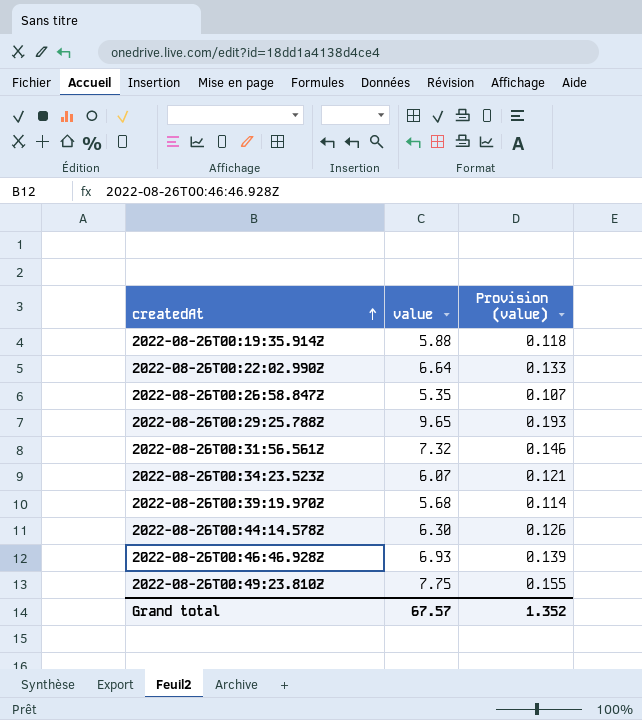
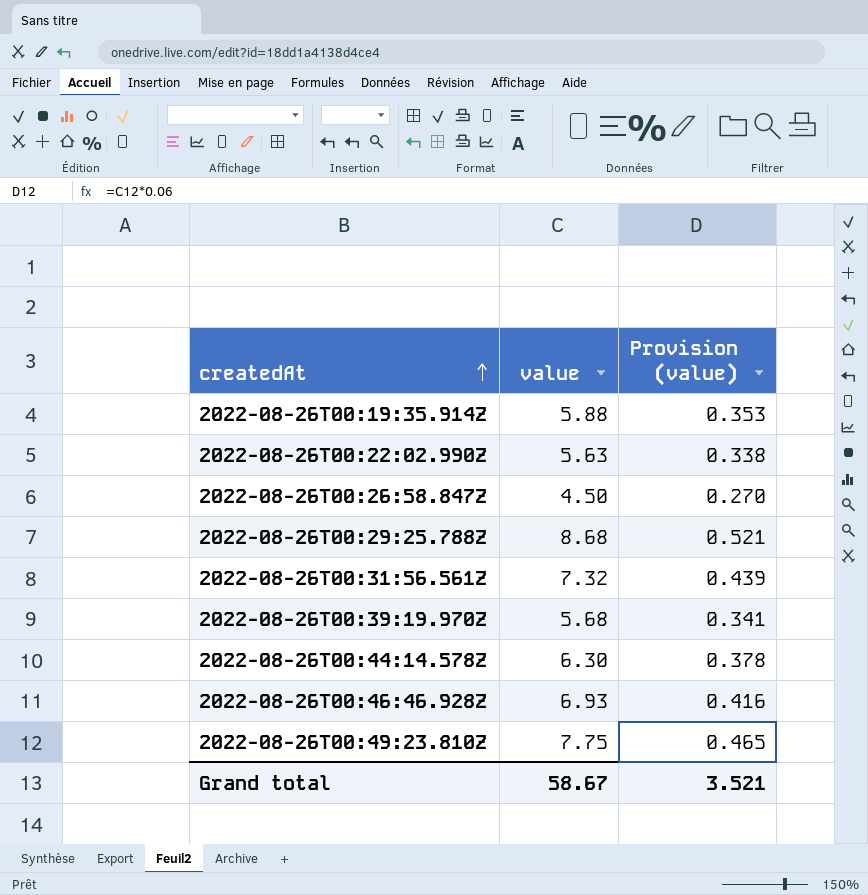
column Provision (value) | formula: [value] * 0.02 -> [value] * 0.06
row 2022-08-26T00:34:23.523Z: 6.07 | 0.121 -> none
2022-08-26T00:22:02.990Z | value: 6.64 -> 5.63
2022-08-26T00:26:58.847Z | value: 5.35 -> 4.50
2022-08-26T00:29:25.788Z | value: 9.65 -> 8.68
Grand total | value: 67.57 -> 58.67
Grand total | Provision (value): 1.352 -> 3.521

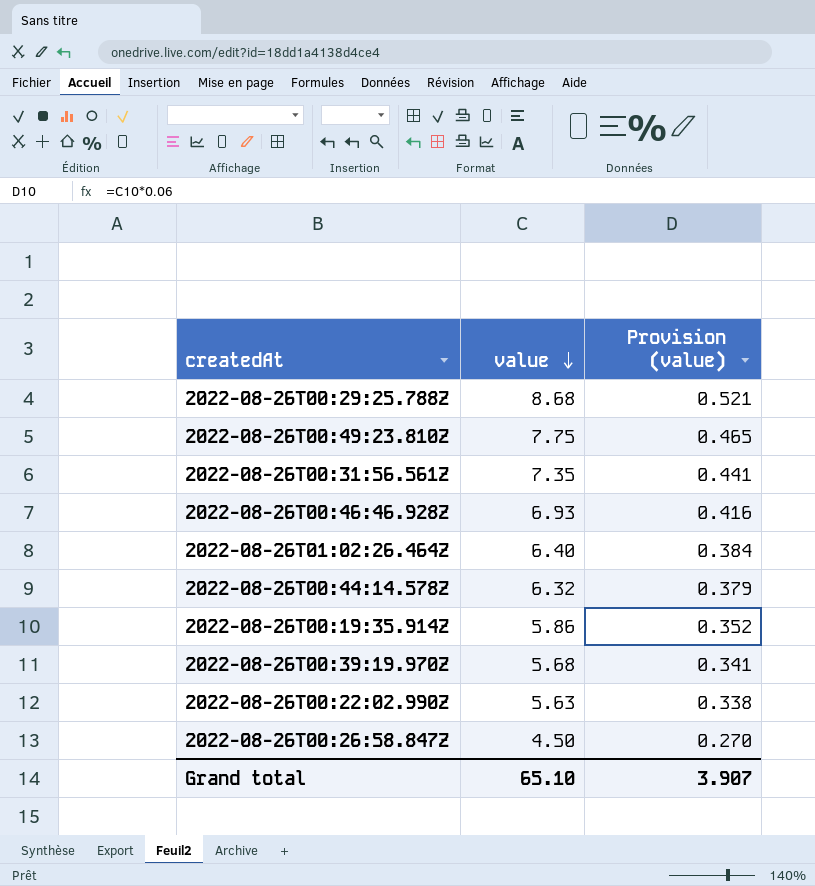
row order: createdAt ascending -> value descending
2022-08-26T00:31:56.561Z | value: 7.32 -> 7.35
2022-08-26T00:31:56.561Z | Provision (value): 0.439 -> 0.441
row 2022-08-26T01:02:26.464Z: none -> 6.40 | 0.384
2022-08-26T00:44:14.578Z | value: 6.30 -> 6.32
2022-08-26T00:44:14.578Z | Provision (value): 0.378 -> 0.379
2022-08-26T00:19:35.914Z | value: 5.88 -> 5.86
2022-08-26T00:19:35.914Z | Provision (value): 0.353 -> 0.352
Grand total | value: 58.67 -> 65.10
Grand total | Provision (value): 3.521 -> 3.907

